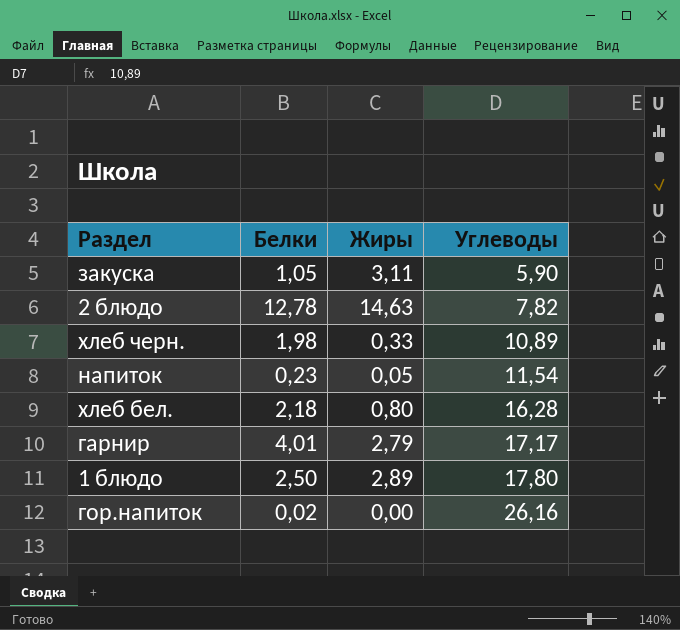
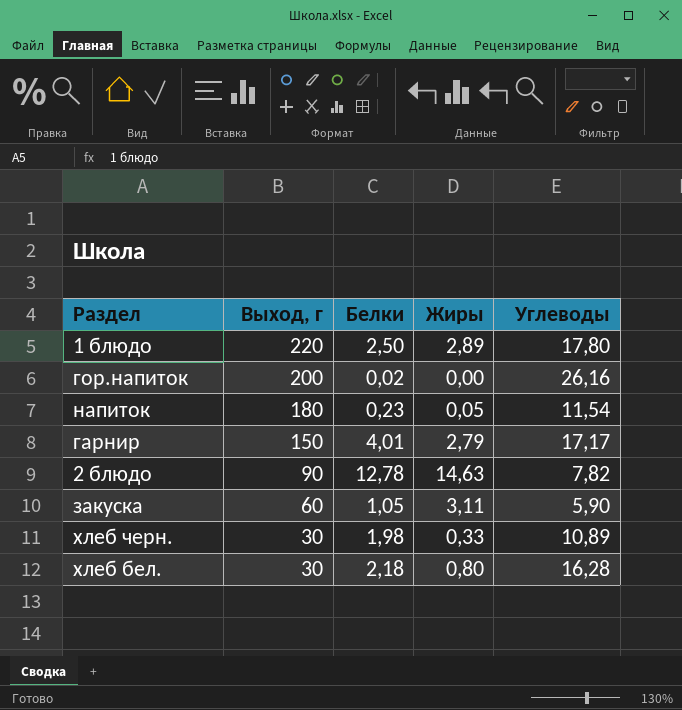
row order: Углеводы ascending -> Выход, г descending
column Выход, г | position: none -> 2

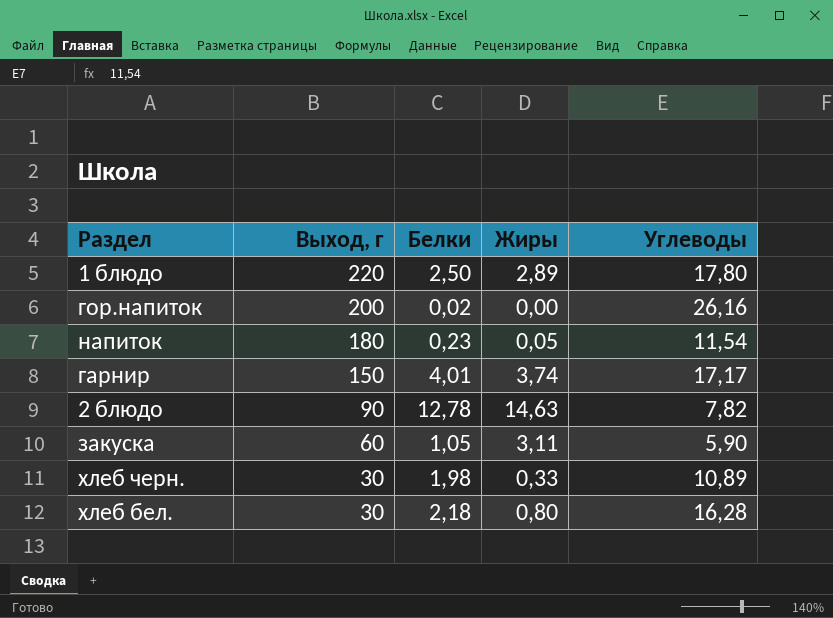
гарнир | Жиры: 2,79 -> 3,74

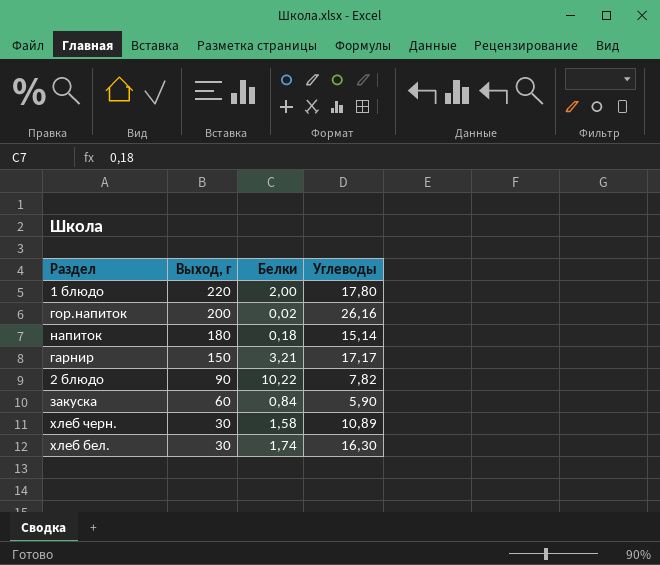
column Жиры | position: 4 -> none
1 блюдо | Белки: 2,50 -> 2,00
напиток | Белки: 0,23 -> 0,18
напиток | Углеводы: 11,54 -> 15,14
гарнир | Белки: 4,01 -> 3,21
2 блюдо | Белки: 12,78 -> 10,22
закуска | Белки: 1,05 -> 0,84
хлеб черн. | Белки: 1,98 -> 1,58
хлеб бел. | Белки: 2,18 -> 1,74
хлеб бел. | Углеводы: 16,28 -> 16,30

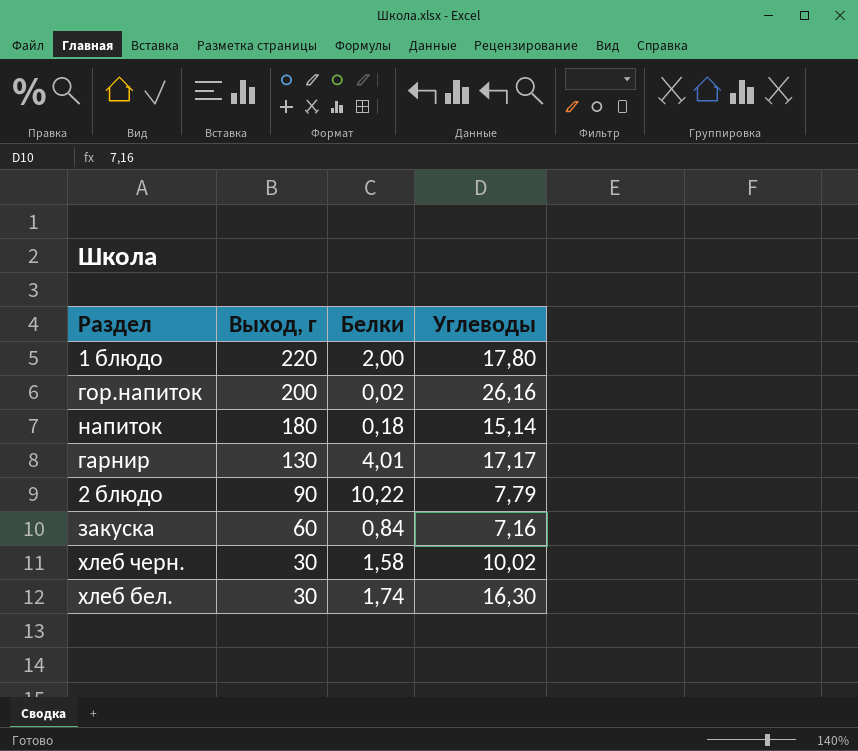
гарнир | Выход, г: 150 -> 130
гарнир | Белки: 3,21 -> 4,01
2 блюдо | Углеводы: 7,82 -> 7,79
закуска | Углеводы: 5,90 -> 7,16
хлеб черн. | Углеводы: 10,89 -> 10,02

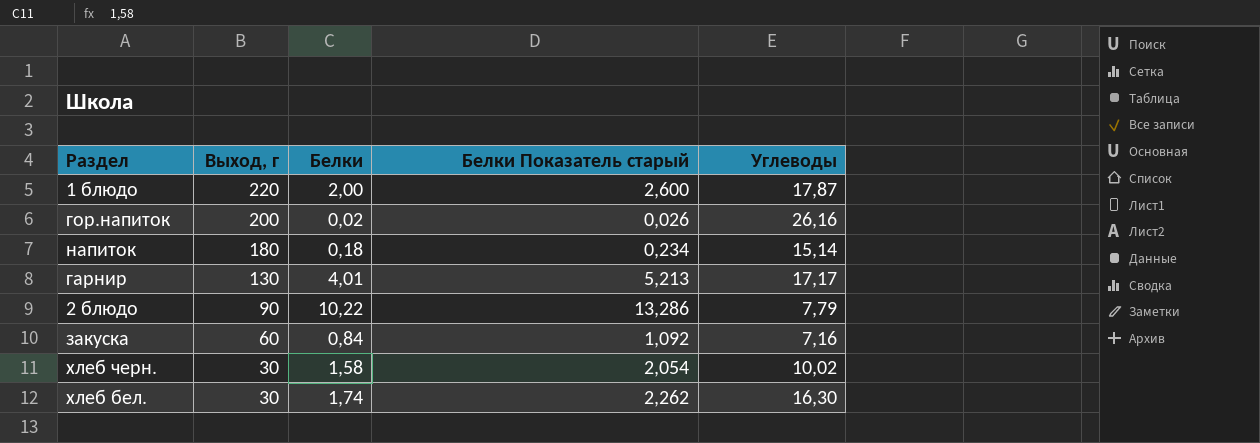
column Белки Показатель старый | formula: none -> [Белки] * 1,3
1 блюдо | Углеводы: 17,80 -> 17,87

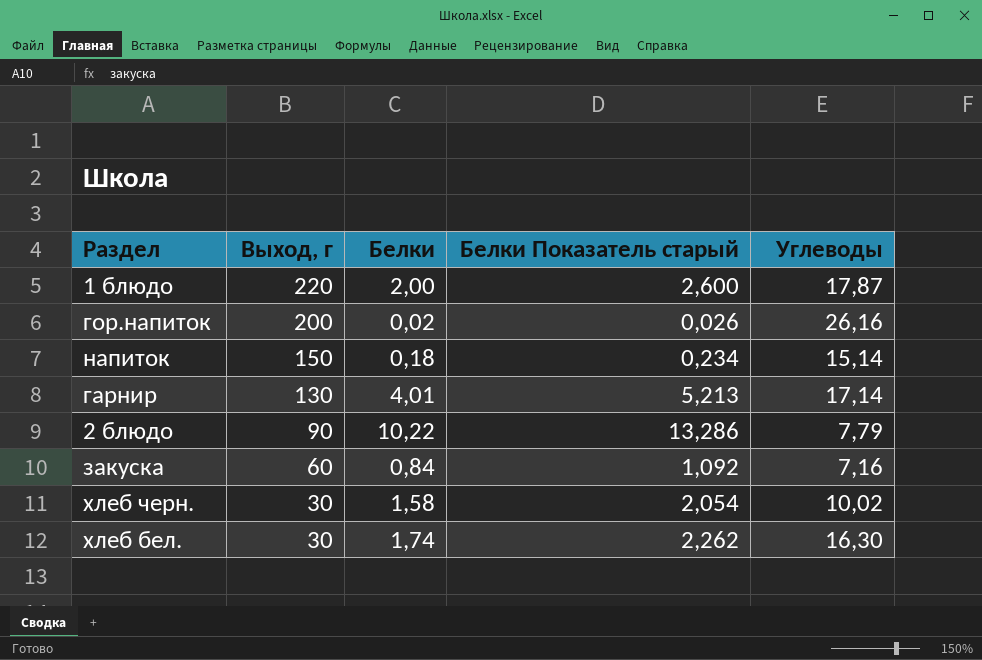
напиток | Выход, г: 180 -> 150
гарнир | Углеводы: 17,17 -> 17,14

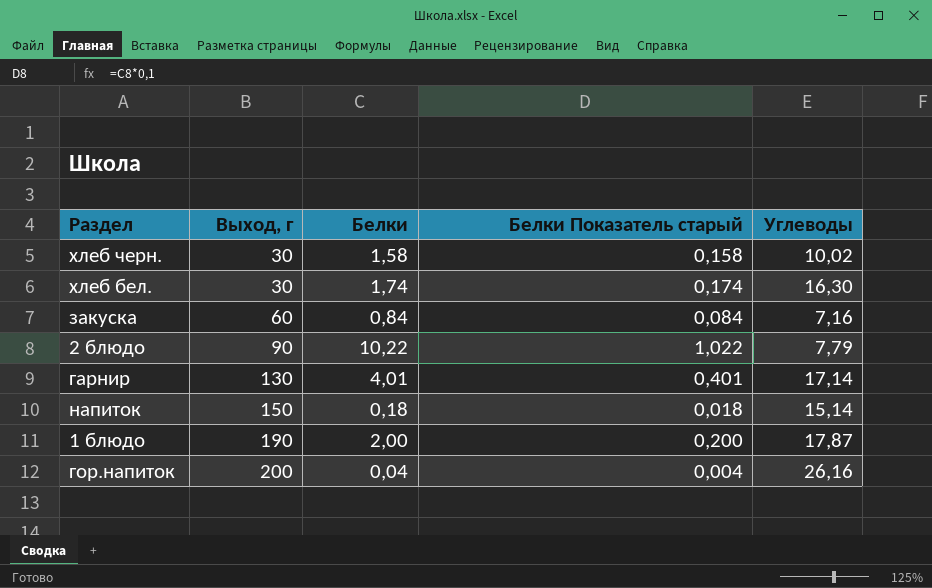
row order: Выход, г descending -> Выход, г ascending
column Белки Показатель старый | formula: [Белки] * 1,3 -> [Белки] * 0,1
1 блюдо | Выход, г: 220 -> 190
гор.напиток | Белки: 0,02 -> 0,04

